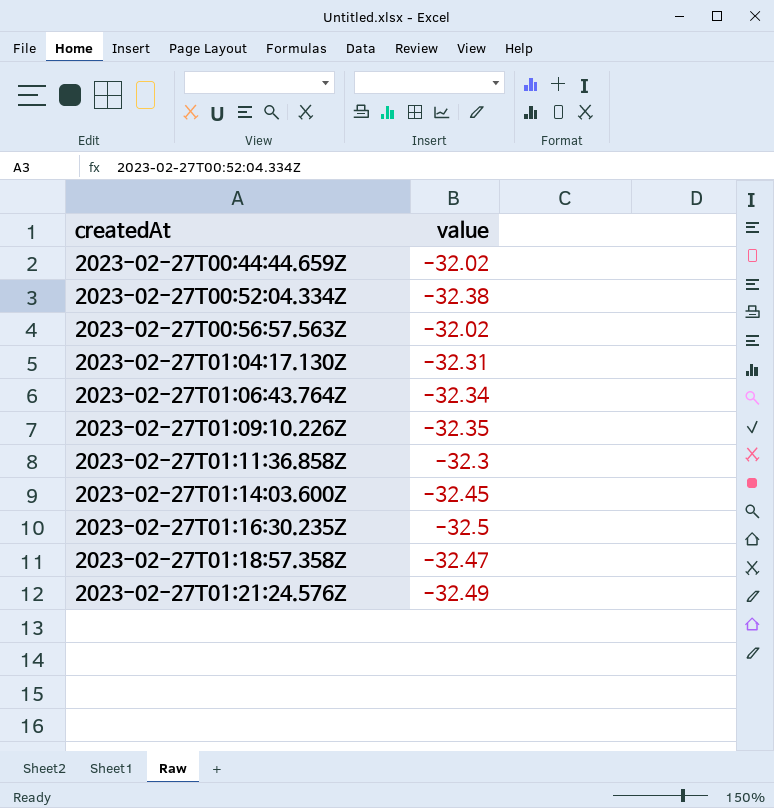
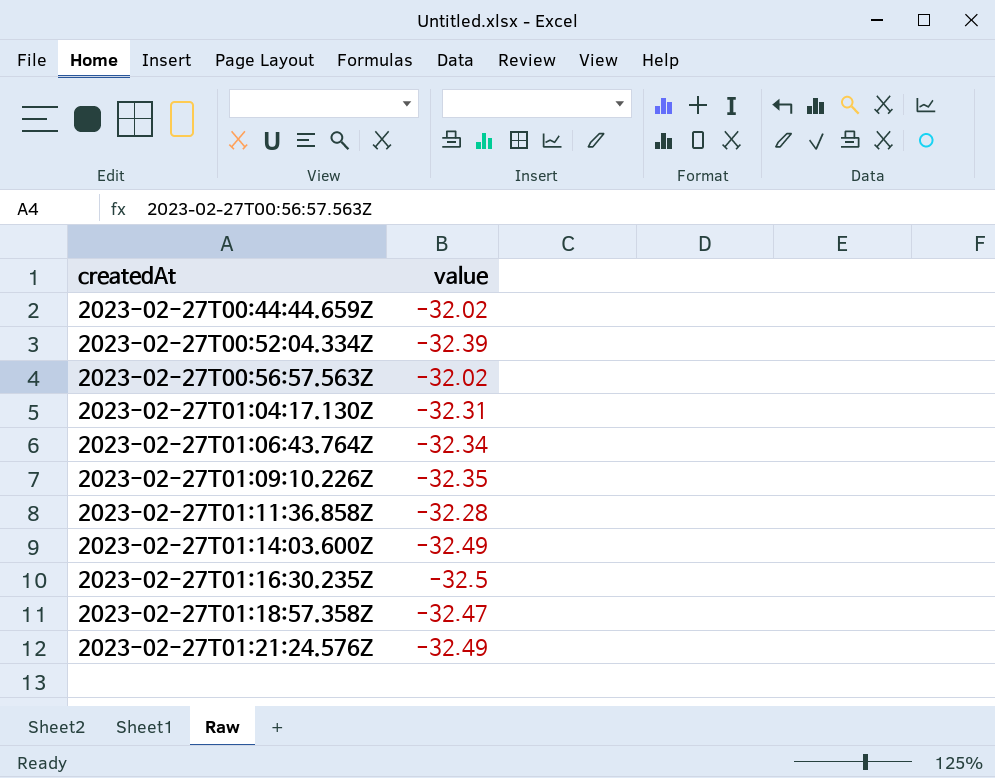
2023-02-27T00:52:04.334Z | value: -32.38 -> -32.39
2023-02-27T01:11:36.858Z | value: -32.3 -> -32.28
2023-02-27T01:14:03.600Z | value: -32.45 -> -32.49

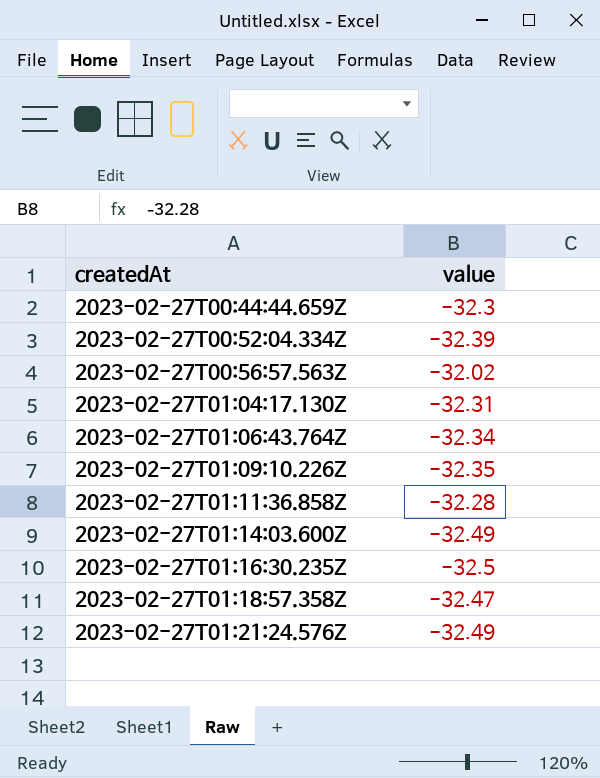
2023-02-27T00:44:44.659Z | value: -32.02 -> -32.3

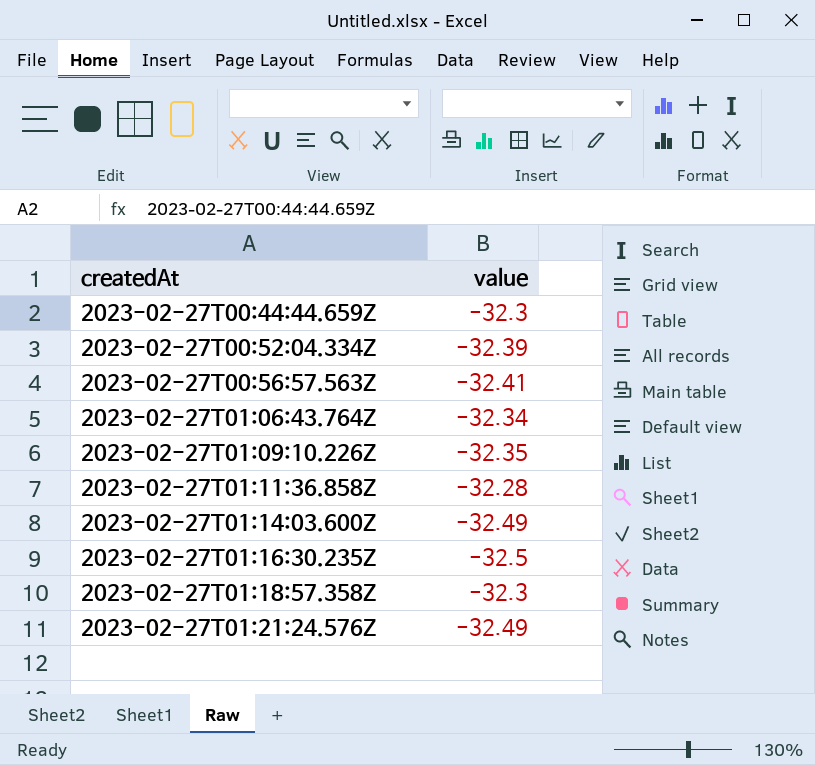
row 2023-02-27T01:04:17.130Z: -32.31 -> none
2023-02-27T00:56:57.563Z | value: -32.02 -> -32.41
2023-02-27T01:18:57.358Z | value: -32.47 -> -32.3

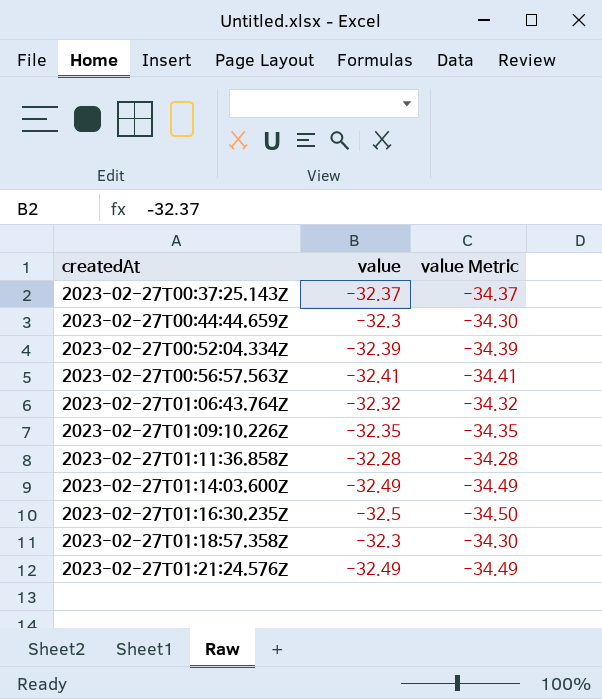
column value Metric | formula: none -> [value] - 2
row 2023-02-27T00:37:25.143Z: none -> -32.37 | -34.37
2023-02-27T01:06:43.764Z | value: -32.34 -> -32.32

